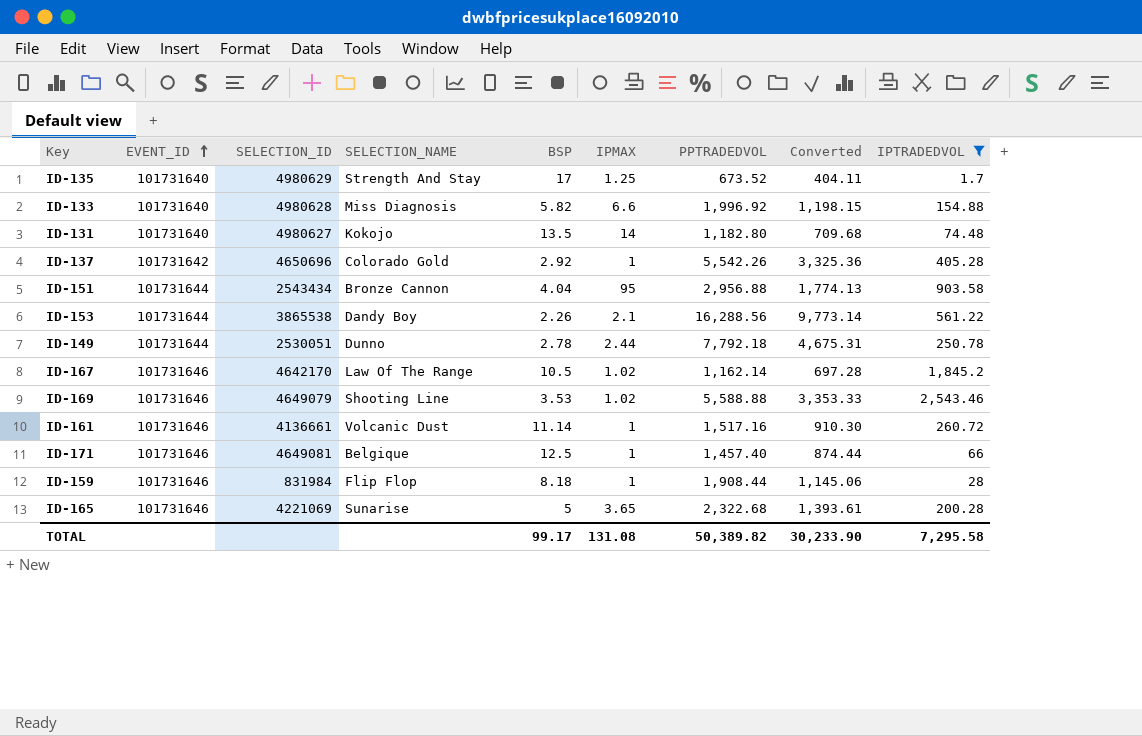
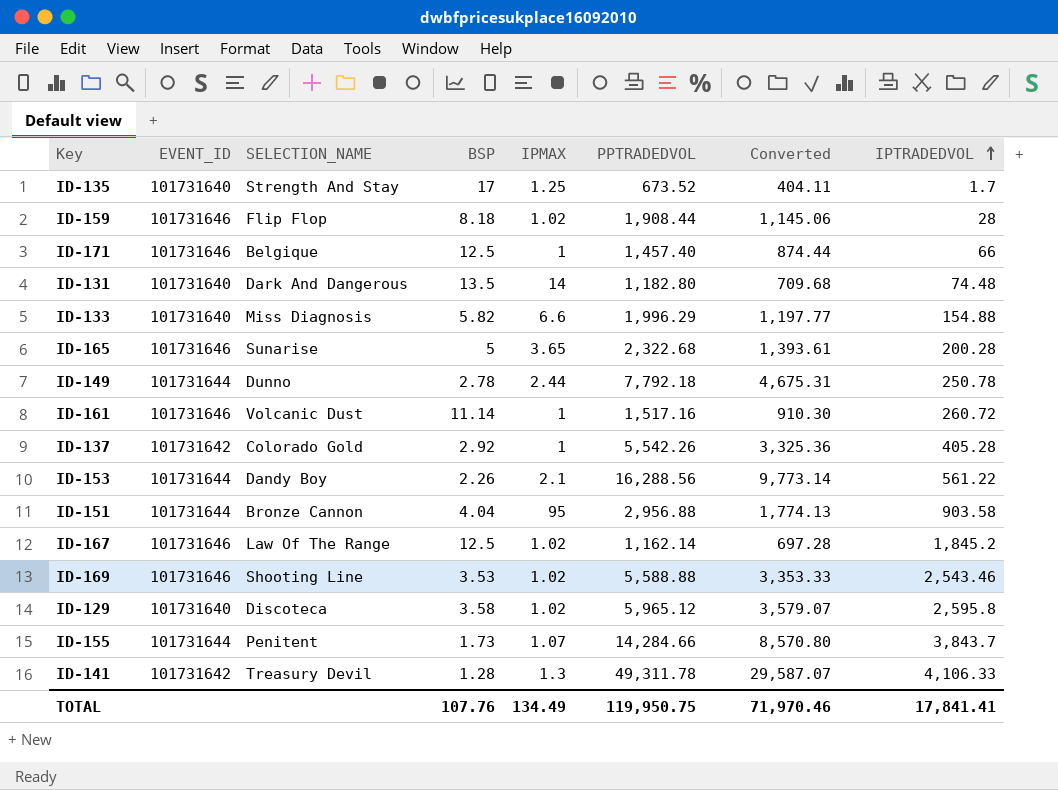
filter: IPTRADEDVOL <= 2,543.46 -> none
row order: EVENT_ID ascending -> IPTRADEDVOL ascending
column SELECTION_ID | position: 3 -> none
ID-159 | IPMAX: 1 -> 1.02
ID-131 | SELECTION_NAME: Kokojo -> Dark And Dangerous
ID-133 | PPTRADEDVOL: 1,996.92 -> 1,996.29
ID-133 | Converted: 1,198.15 -> 1,197.77
ID-167 | BSP: 10.5 -> 12.5
TOTAL | BSP: 99.17 -> 107.76
TOTAL | IPMAX: 131.08 -> 134.49
TOTAL | PPTRADEDVOL: 50,389.82 -> 119,950.75
TOTAL | Converted: 30,233.90 -> 71,970.46
TOTAL | IPTRADEDVOL: 7,295.58 -> 17,841.41

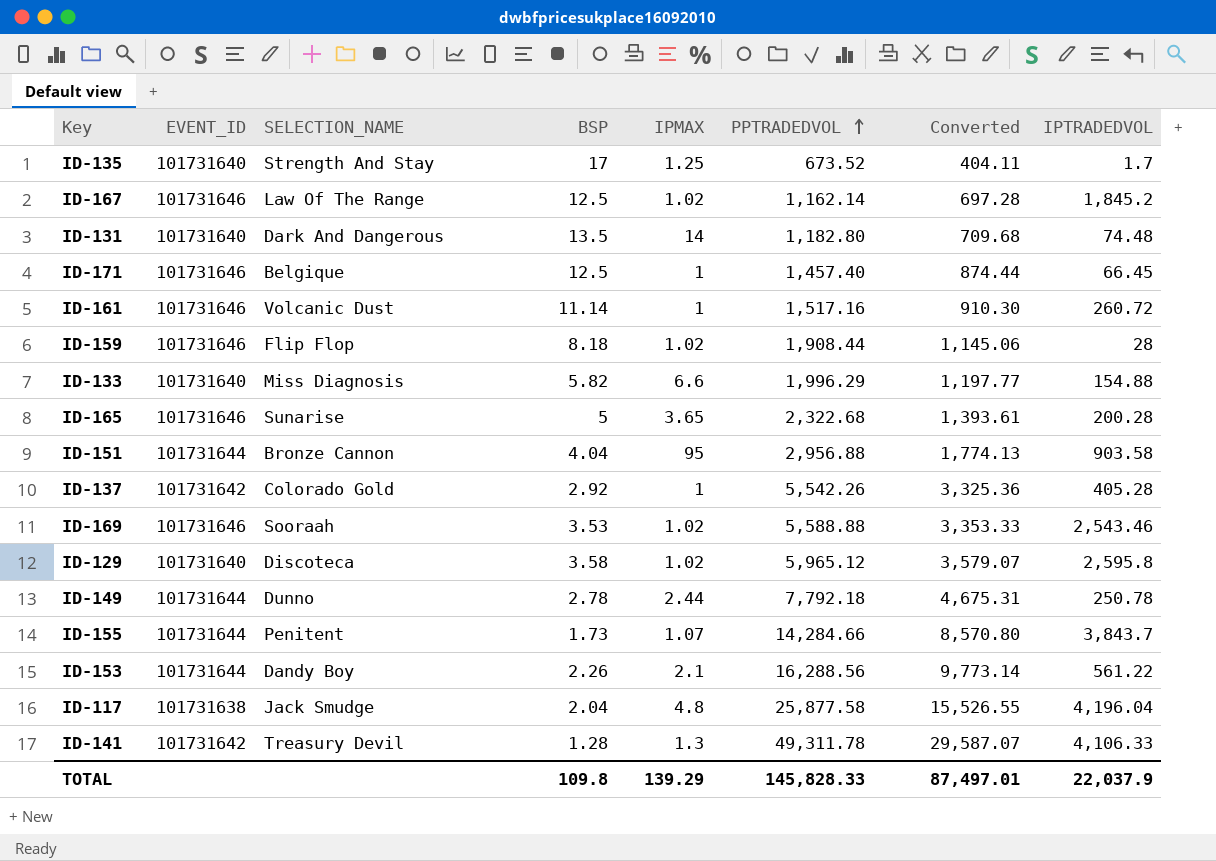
row order: IPTRADEDVOL ascending -> PPTRADEDVOL ascending
ID-171 | IPTRADEDVOL: 66 -> 66.45
ID-169 | SELECTION_NAME: Shooting Line -> Sooraah
row ID-117: none -> 101731638 | Jack Smudge | 2.04 | 4.8 | 25,877.58 | 15,526.55 | 4,196.04
TOTAL | BSP: 107.76 -> 109.8
TOTAL | IPMAX: 134.49 -> 139.29
TOTAL | PPTRADEDVOL: 119,950.75 -> 145,828.33
TOTAL | Converted: 71,970.46 -> 87,497.01
TOTAL | IPTRADEDVOL: 17,841.41 -> 22,037.9

